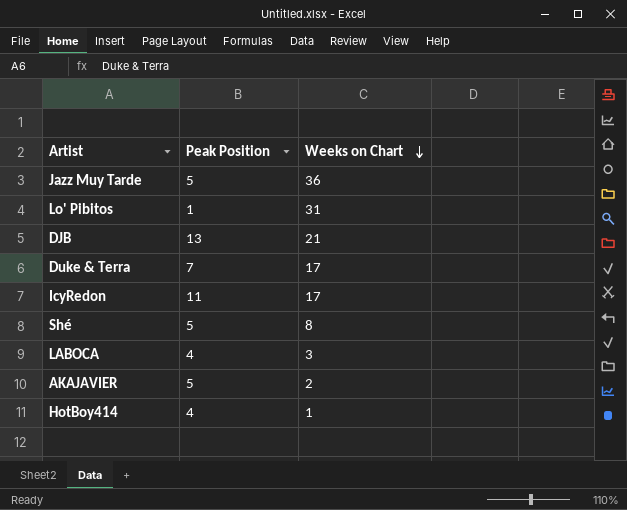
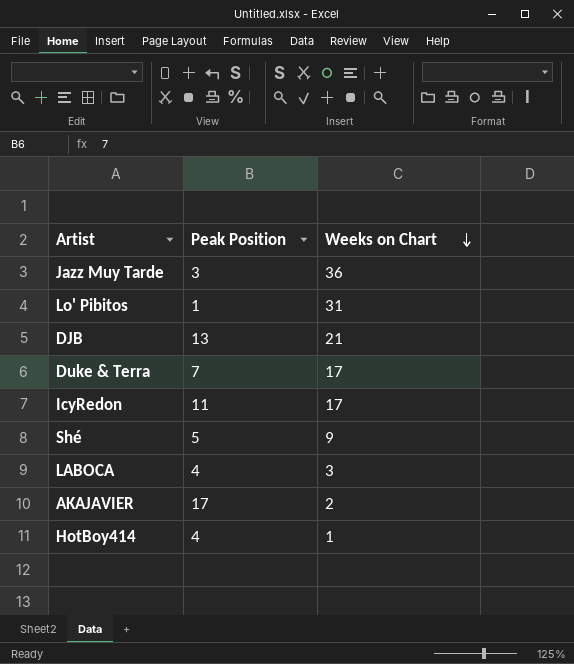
Jazz Muy Tarde | Peak Position: 5 -> 3
Shé | Weeks on Chart: 8 -> 9
AKAJAVIER | Peak Position: 5 -> 17

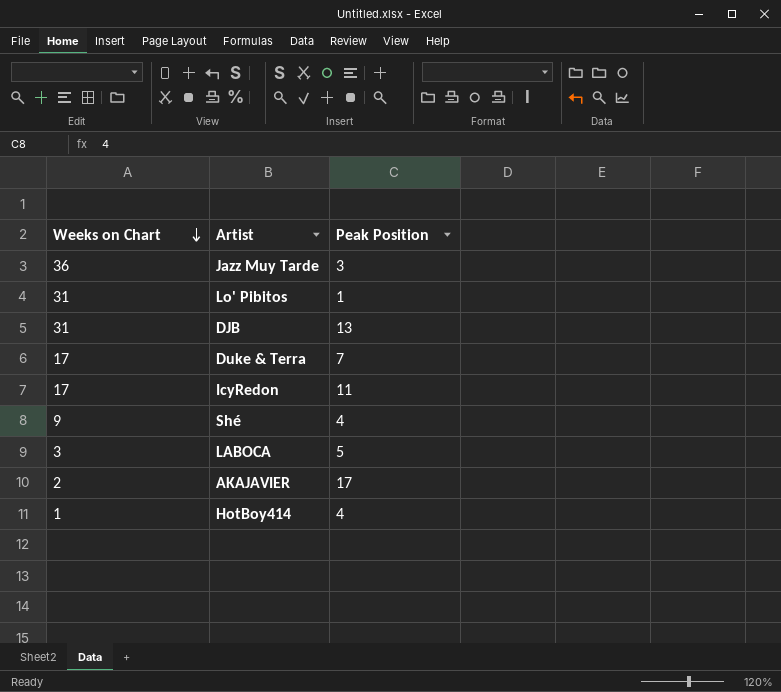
column Weeks on Chart | position: 3 -> 1
DJB | Weeks on Chart: 21 -> 31
Shé | Peak Position: 5 -> 4
LABOCA | Peak Position: 4 -> 5

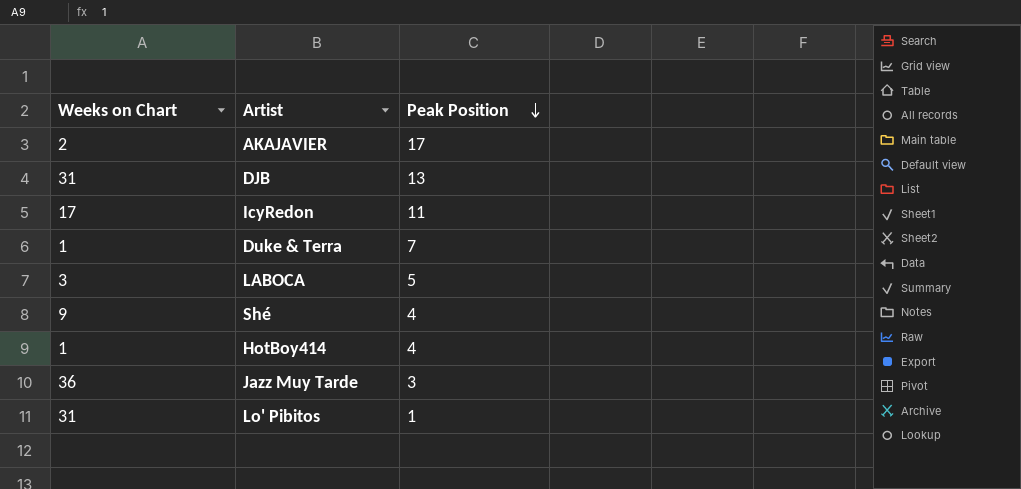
row order: Weeks on Chart descending -> Peak Position descending
Duke & Terra | Weeks on Chart: 17 -> 1

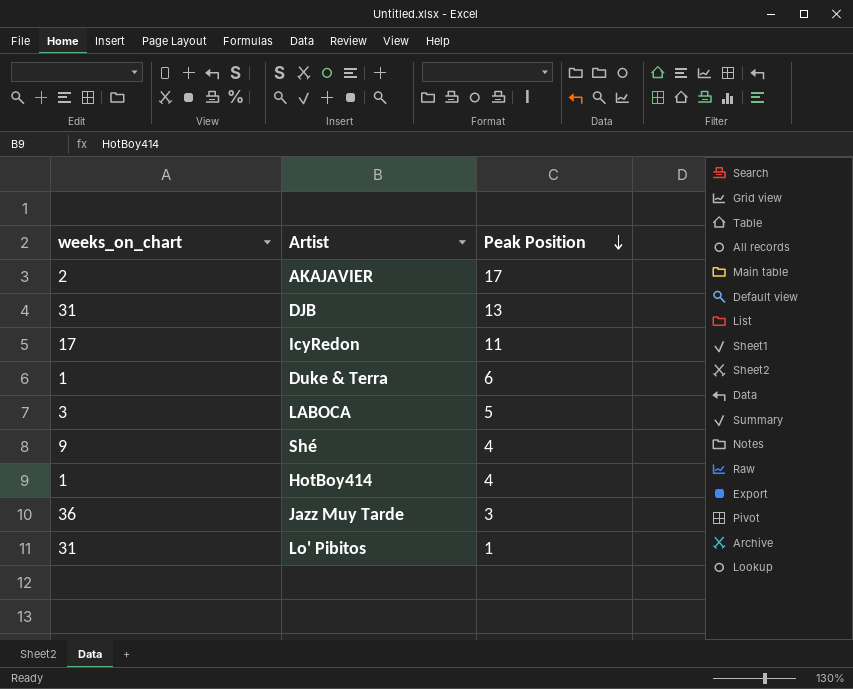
column name: Weeks on Chart -> weeks_on_chart
Duke & Terra | Peak Position: 7 -> 6

